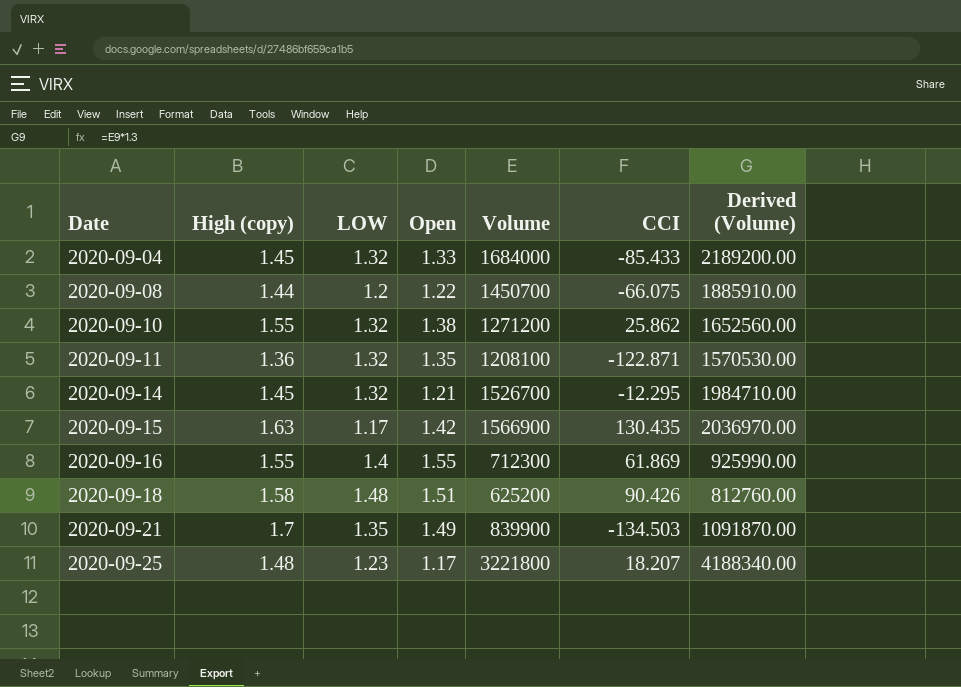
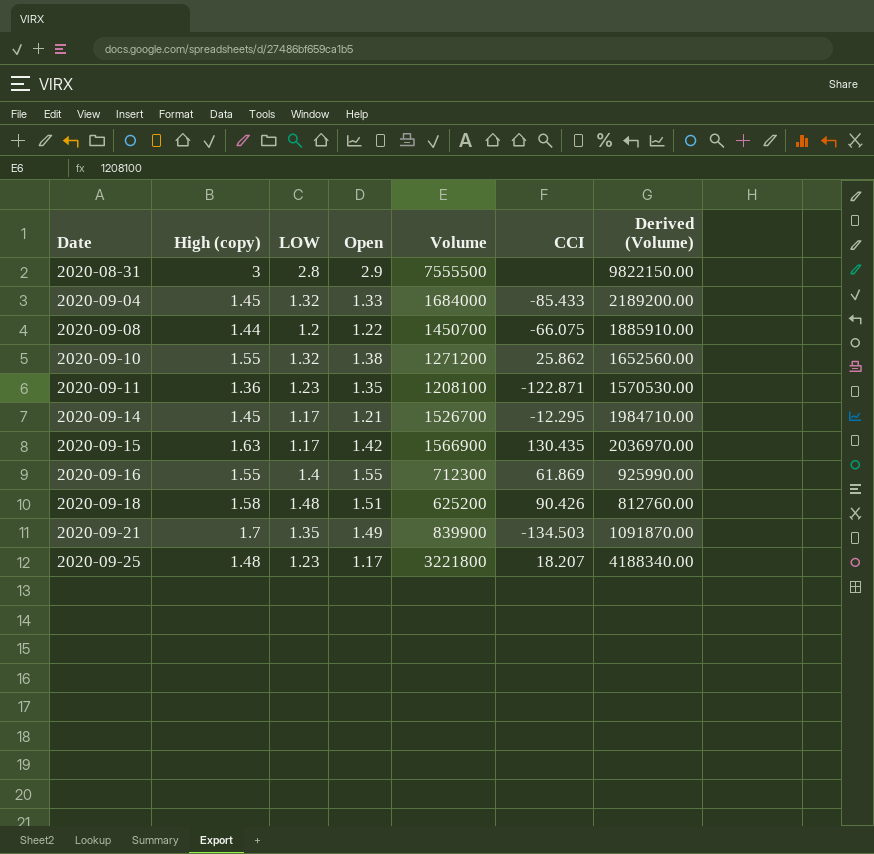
row 2020-08-31: none -> 3 | 2.8 | 2.9 | 7555500 | none | 9822150.00
2020-09-11 | LOW: 1.32 -> 1.23
2020-09-14 | LOW: 1.32 -> 1.17

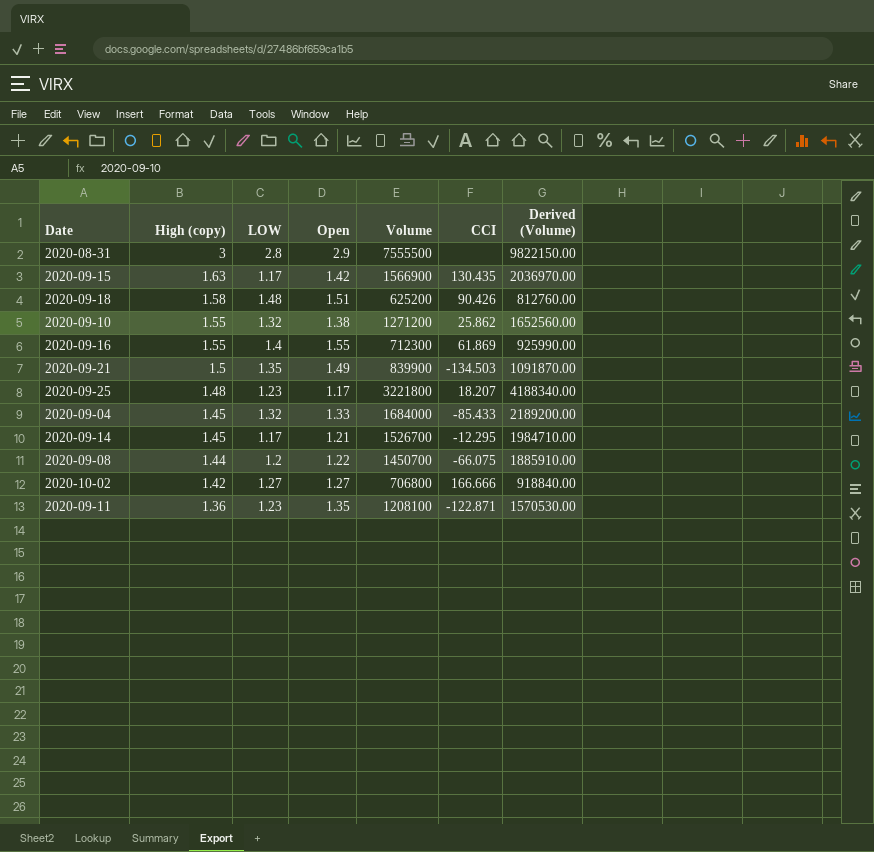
row order: Date ascending -> High (copy) descending
2020-09-21 | High (copy): 1.7 -> 1.5
row 2020-10-02: none -> 1.42 | 1.27 | 1.27 | 706800 | 166.666 | 918840.00

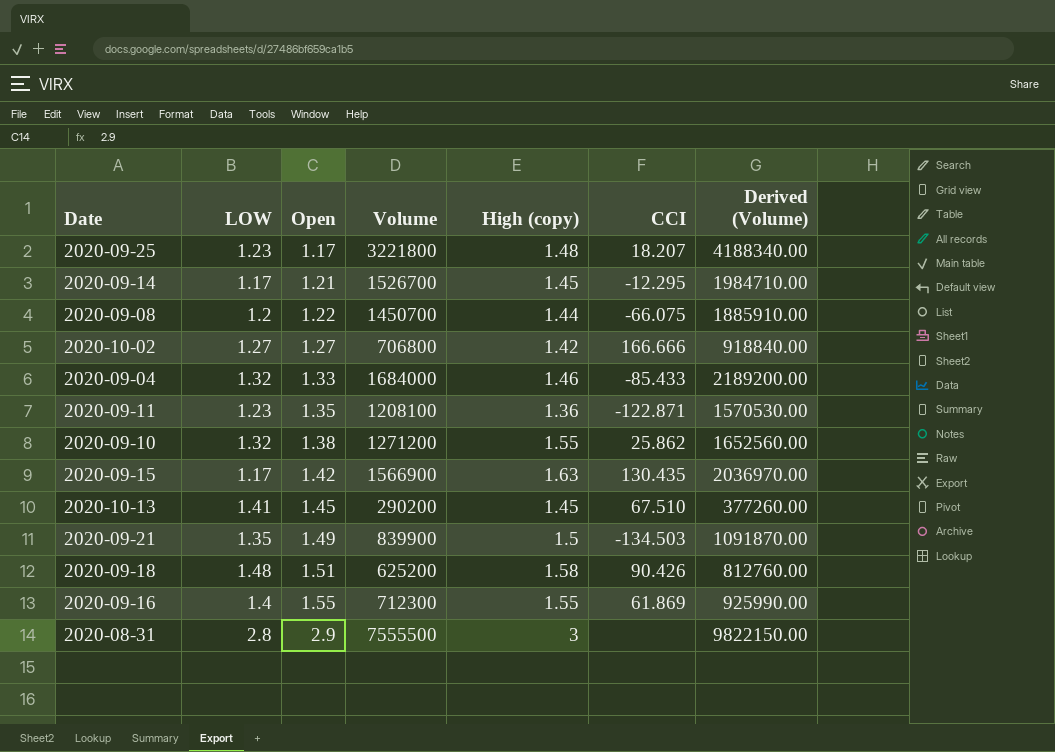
row order: High (copy) descending -> Open ascending
column High (copy) | position: 2 -> 5
2020-09-04 | High (copy): 1.45 -> 1.46
row 2020-10-13: none -> 1.41 | 1.45 | 290200 | 1.45 | 67.510 | 377260.00

